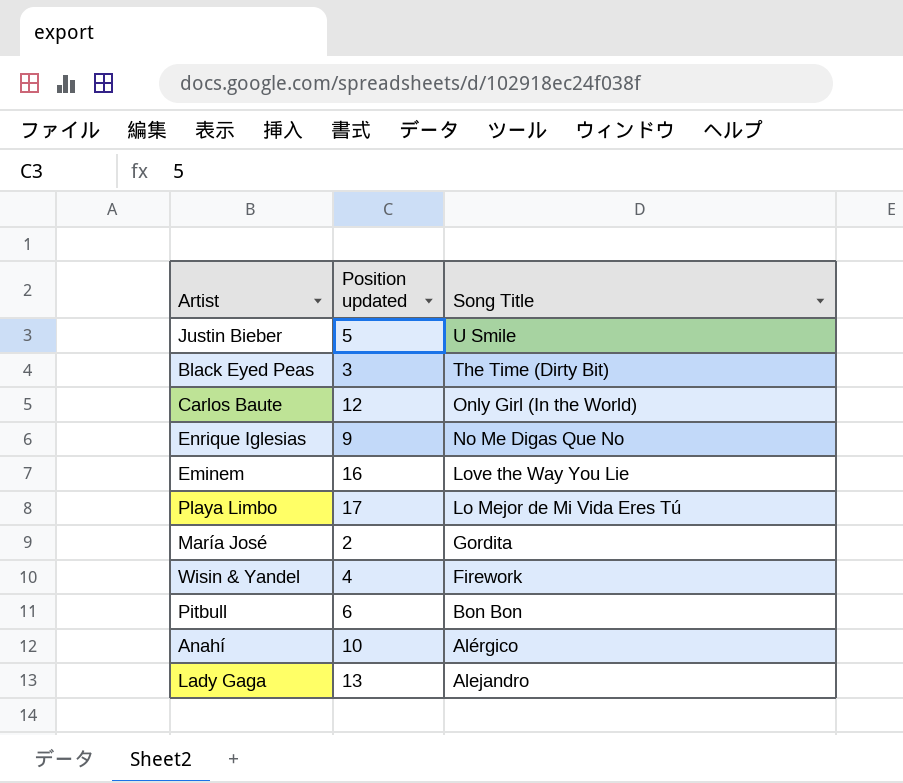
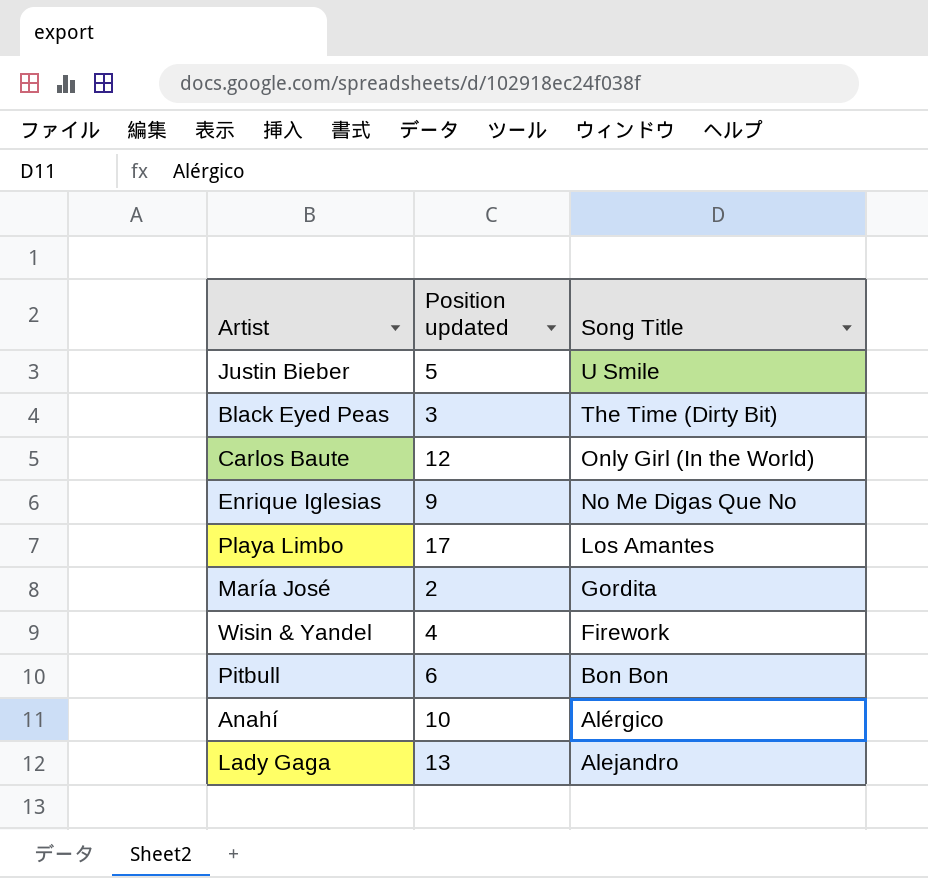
row Eminem: 16 | Love the Way You Lie -> none
Playa Limbo | Song Title: Lo Mejor de Mi Vida Eres Tú -> Los Amantes

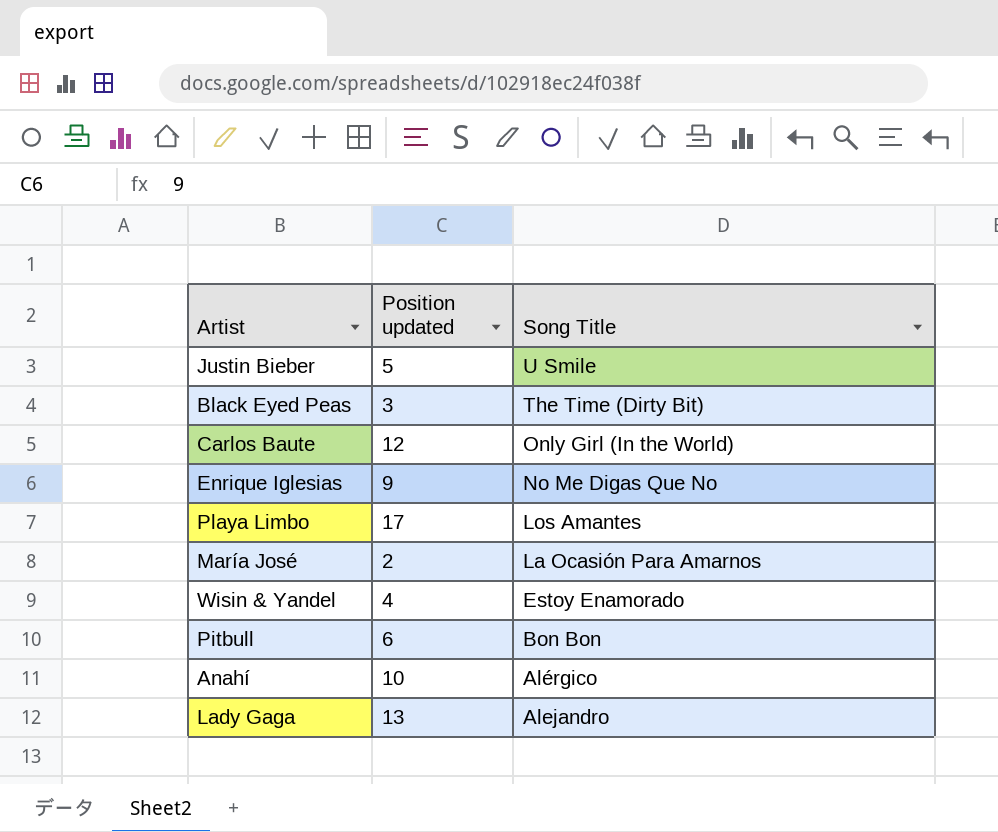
María José | Song Title: Gordita -> La Ocasión Para Amarnos
Wisin & Yandel | Song Title: Firework -> Estoy Enamorado

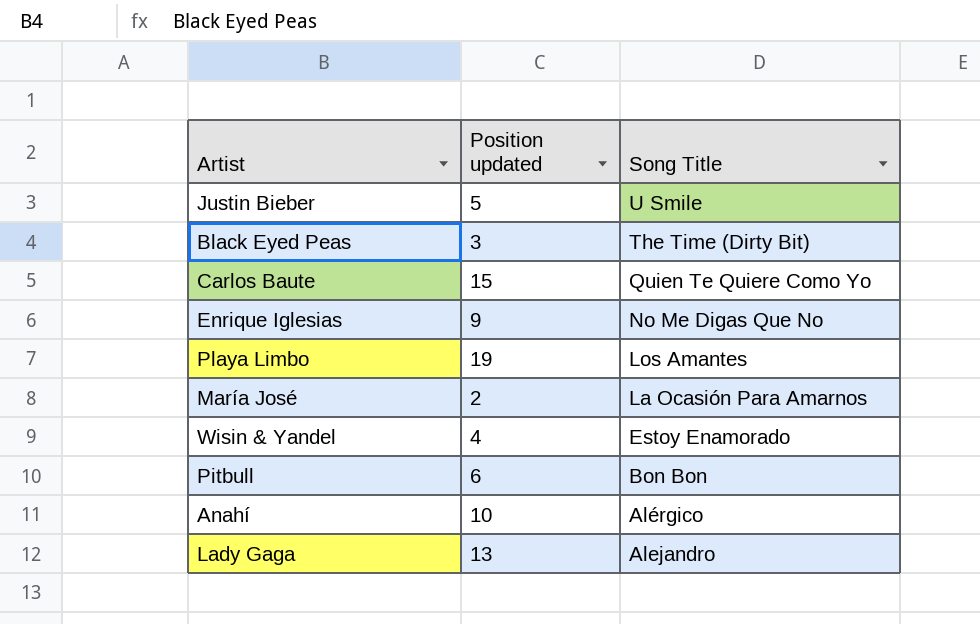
Carlos Baute | Position updated: 12 -> 15
Carlos Baute | Song Title: Only Girl (In the World) -> Quien Te Quiere Como Yo
Playa Limbo | Position updated: 17 -> 19

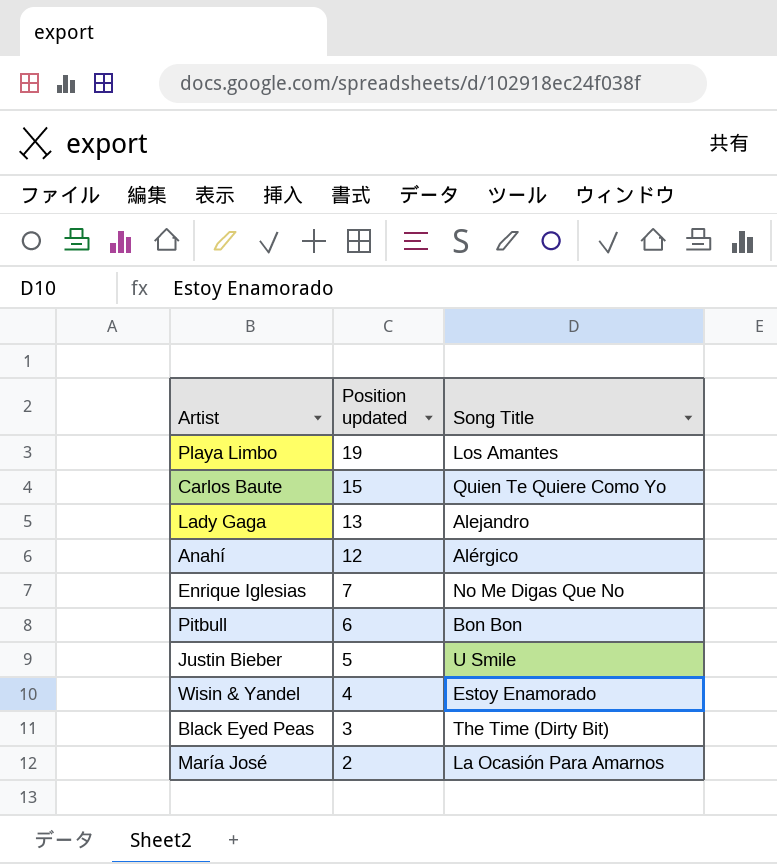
row order: Song Title descending -> Position updated descending
Anahí | Position updated: 10 -> 12
Enrique Iglesias | Position updated: 9 -> 7

